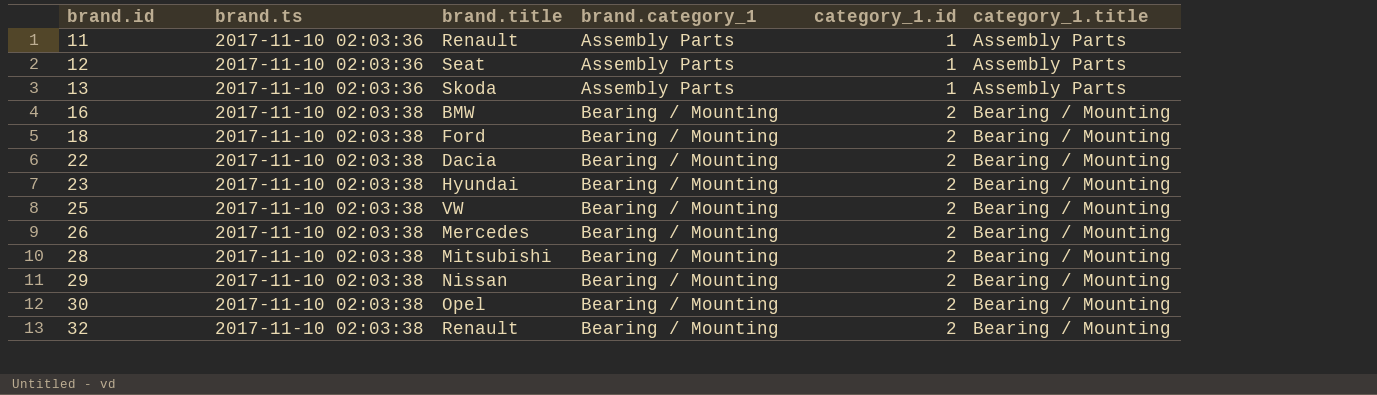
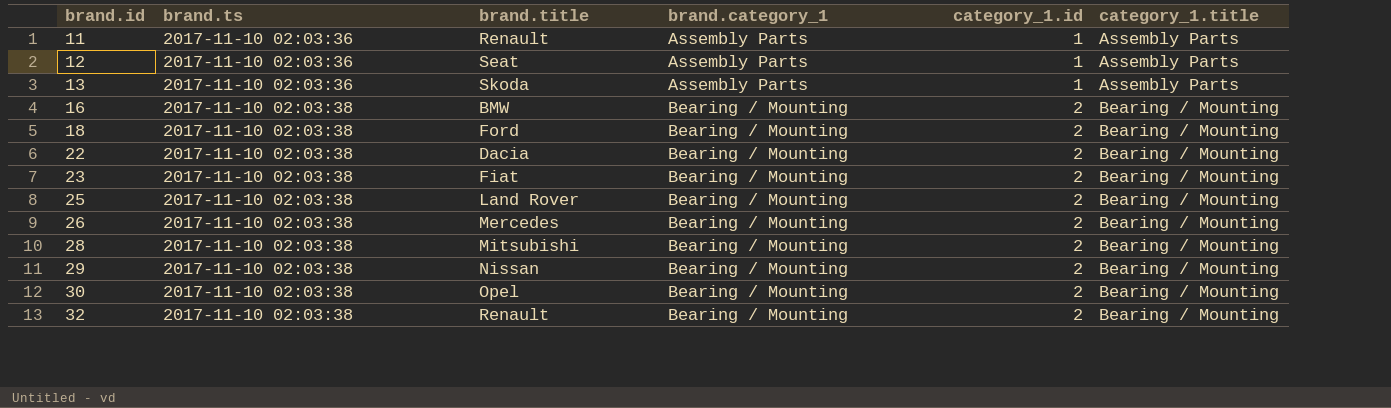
23 | brand.title: Hyundai -> Fiat
25 | brand.title: VW -> Land Rover

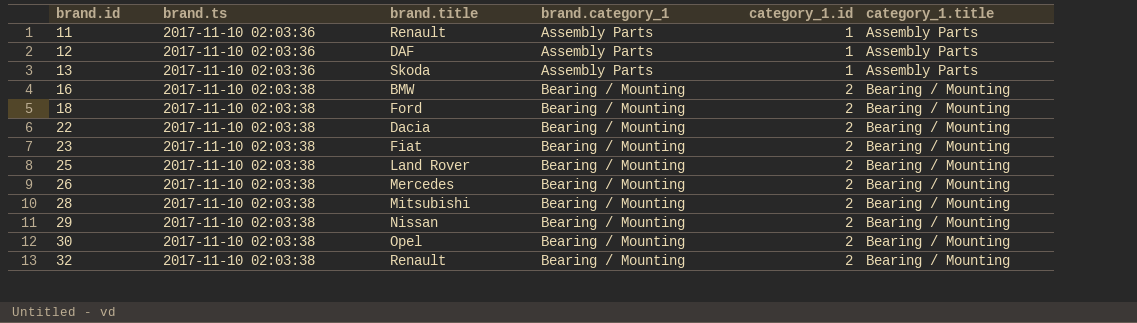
12 | brand.title: Seat -> DAF

